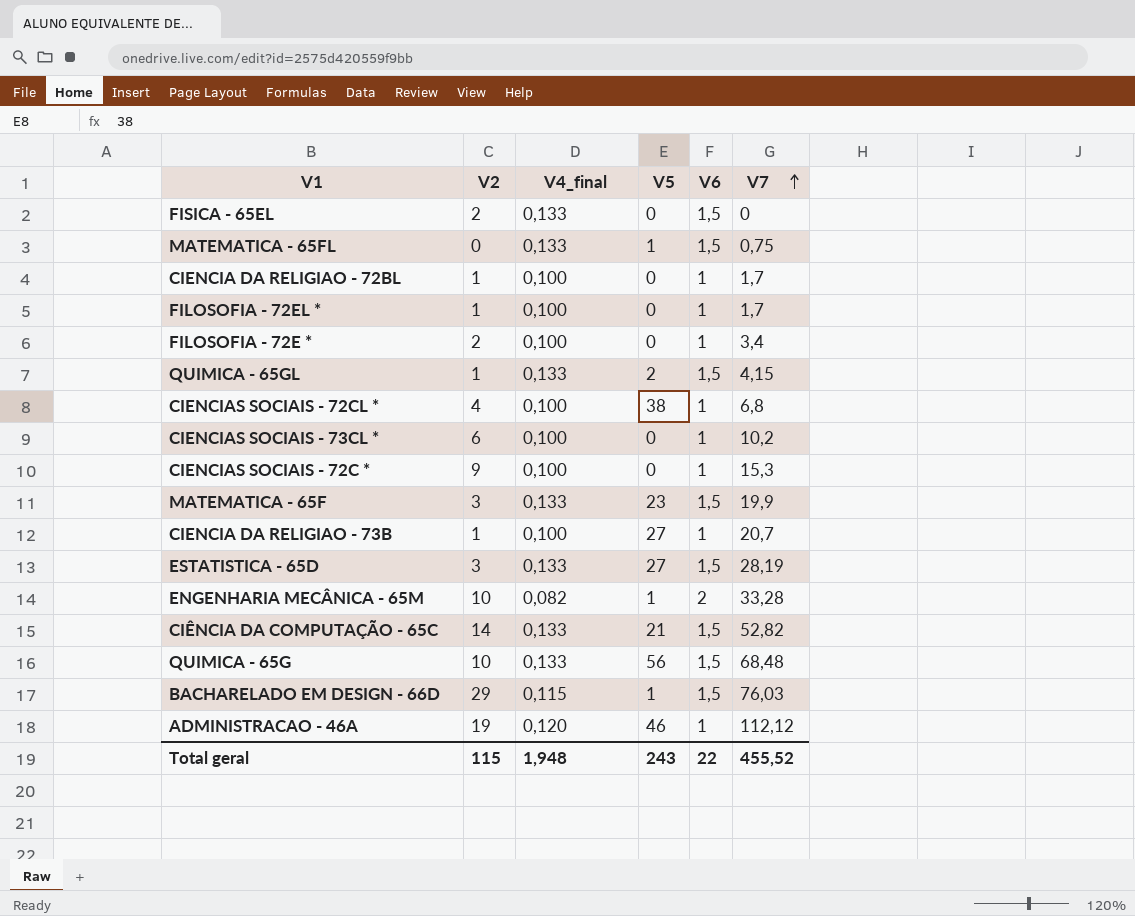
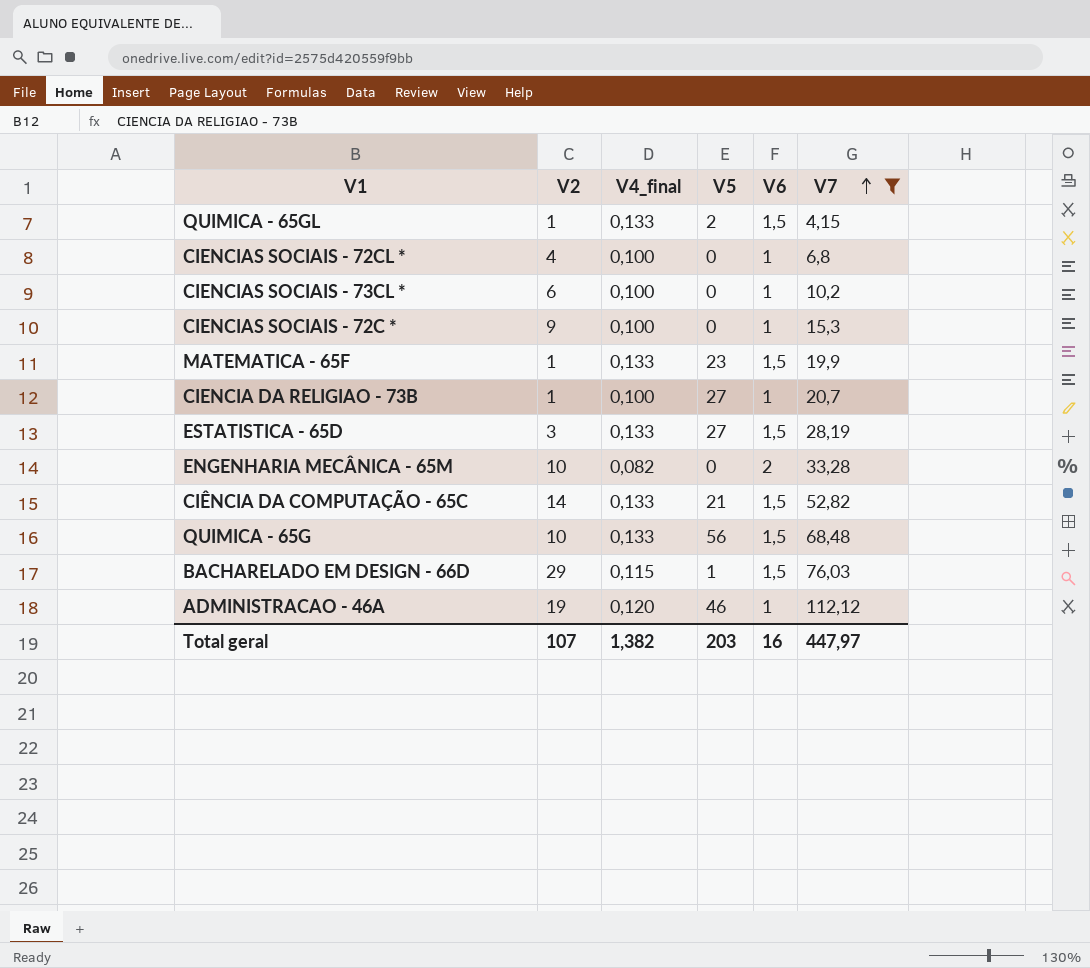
filter: none -> V7 >= 4,15
CIENCIAS SOCIAIS - 72CL * | V5: 38 -> 0
MATEMATICA - 65F | V2: 3 -> 1
ENGENHARIA MECÂNICA - 65M | V5: 1 -> 0
Total geral | V2: 115 -> 107
Total geral | V4_final: 1,948 -> 1,382
Total geral | V5: 243 -> 203
Total geral | V6: 22 -> 16
Total geral | V7: 455,52 -> 447,97

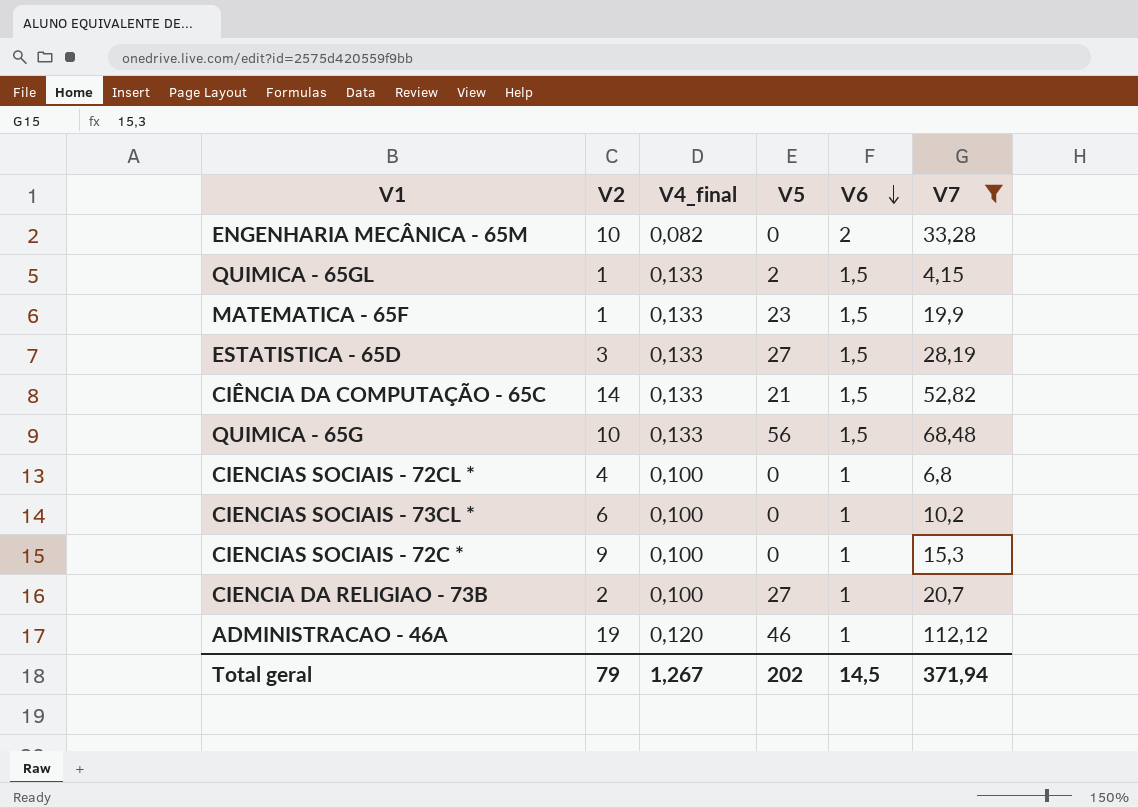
row order: V7 ascending -> V6 descending
row BACHARELADO EM DESIGN - 66D: 29 | 0,115 | 1 | 1,5 | 76,03 -> none
CIENCIA DA RELIGIAO - 73B | V2: 1 -> 2
Total geral | V2: 107 -> 79
Total geral | V4_final: 1,382 -> 1,267
Total geral | V5: 203 -> 202
Total geral | V6: 16 -> 14,5
Total geral | V7: 447,97 -> 371,94

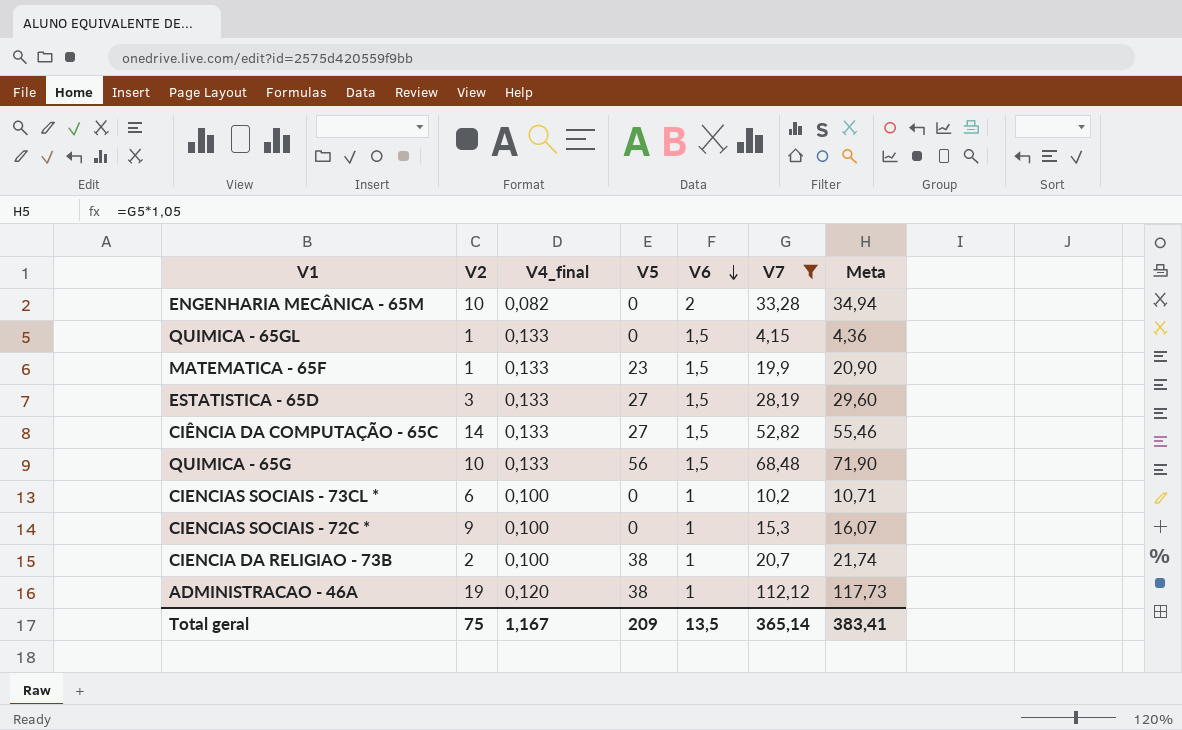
column Meta | formula: none -> [V7] * 1,05
row CIENCIAS SOCIAIS - 72CL *: 4 | 0,100 | 0 | 1 | 6,8 -> none
QUIMICA - 65GL | V5: 2 -> 0
CIÊNCIA DA COMPUTAÇÃO - 65C | V5: 21 -> 27
CIENCIA DA RELIGIAO - 73B | V5: 27 -> 38
ADMINISTRACAO - 46A | V5: 46 -> 38
Total geral | V2: 79 -> 75
Total geral | V4_final: 1,267 -> 1,167
Total geral | V5: 202 -> 209
Total geral | V6: 14,5 -> 13,5
Total geral | V7: 371,94 -> 365,14

